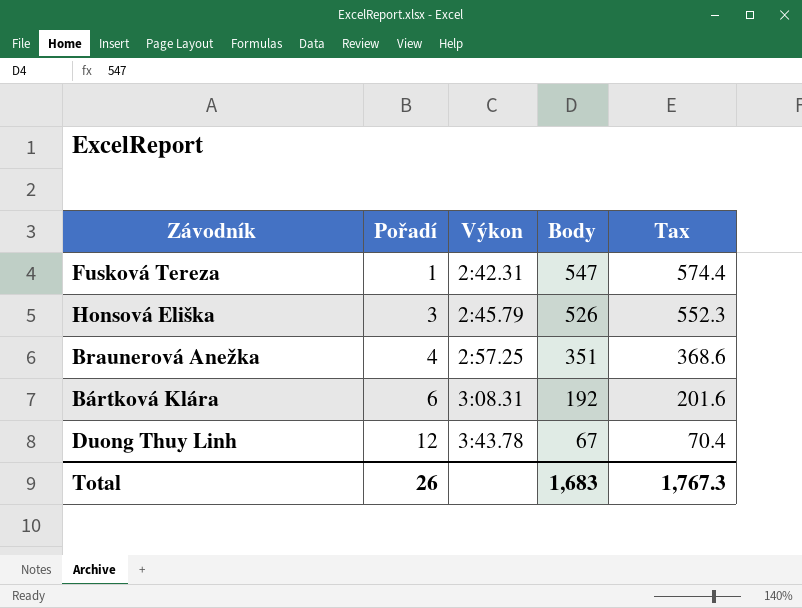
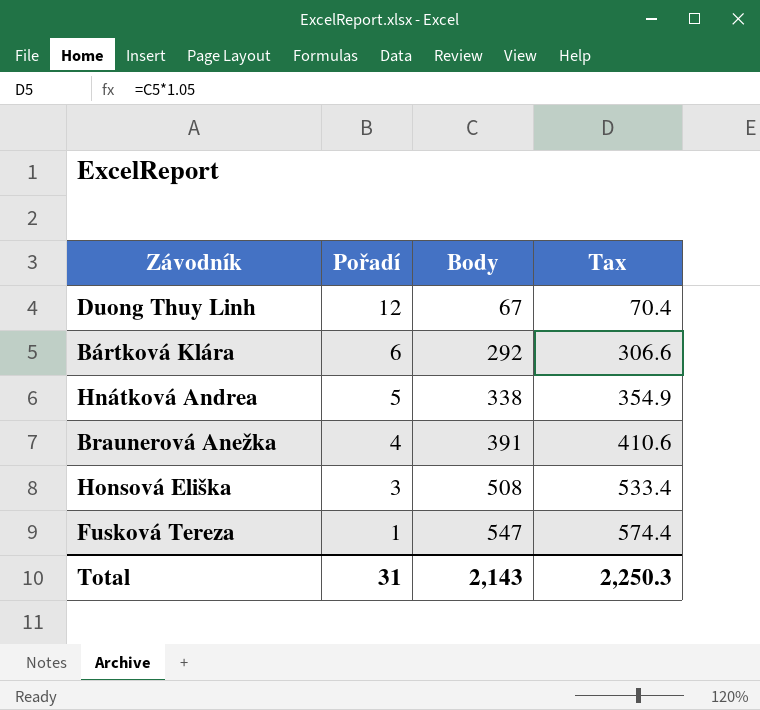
row order: Pořadí ascending -> Pořadí descending
column Výkon | position: 3 -> none
Bártková Klára | Body: 192 -> 292
Bártková Klára | Tax: 201.6 -> 306.6
row Hnátková Andrea: none -> 5 | 338 | 354.9
Braunerová Anežka | Body: 351 -> 391
Braunerová Anežka | Tax: 368.6 -> 410.6
Honsová Eliška | Body: 526 -> 508
Honsová Eliška | Tax: 552.3 -> 533.4
Total | Pořadí: 26 -> 31
Total | Body: 1,683 -> 2,143
Total | Tax: 1,767.3 -> 2,250.3

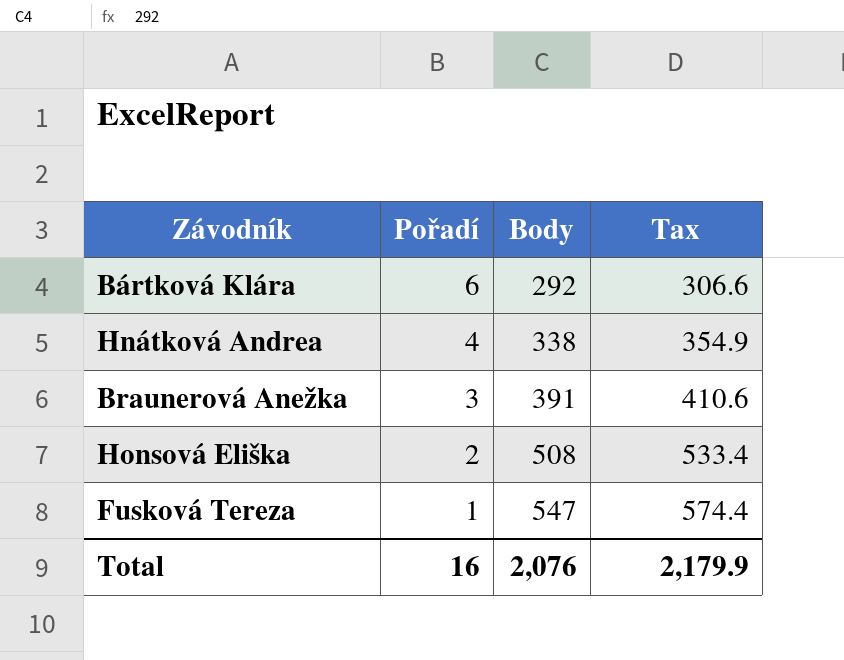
row Duong Thuy Linh: 12 | 67 | 70.4 -> none
Hnátková Andrea | Pořadí: 5 -> 4
Braunerová Anežka | Pořadí: 4 -> 3
Honsová Eliška | Pořadí: 3 -> 2
Total | Pořadí: 31 -> 16
Total | Body: 2,143 -> 2,076
Total | Tax: 2,250.3 -> 2,179.9

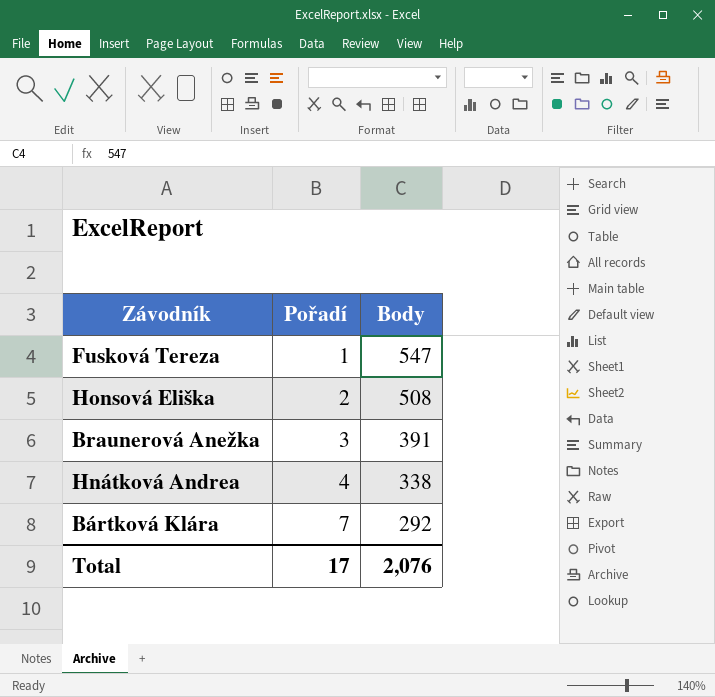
row order: Pořadí descending -> Pořadí ascending
column Tax | formula: [Body] * 1.05 -> none
Bártková Klára | Pořadí: 6 -> 7
Total | Pořadí: 16 -> 17

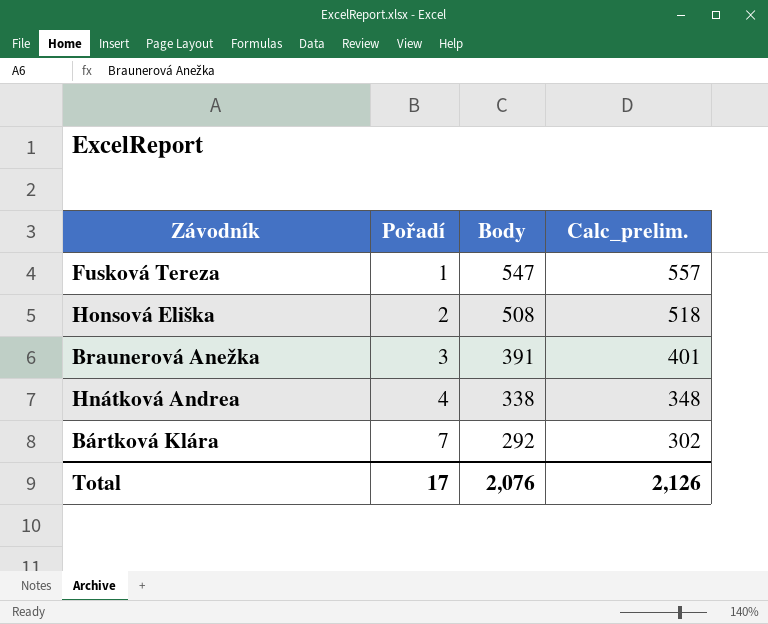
column Calc_prelim. | formula: none -> [Body] + 10

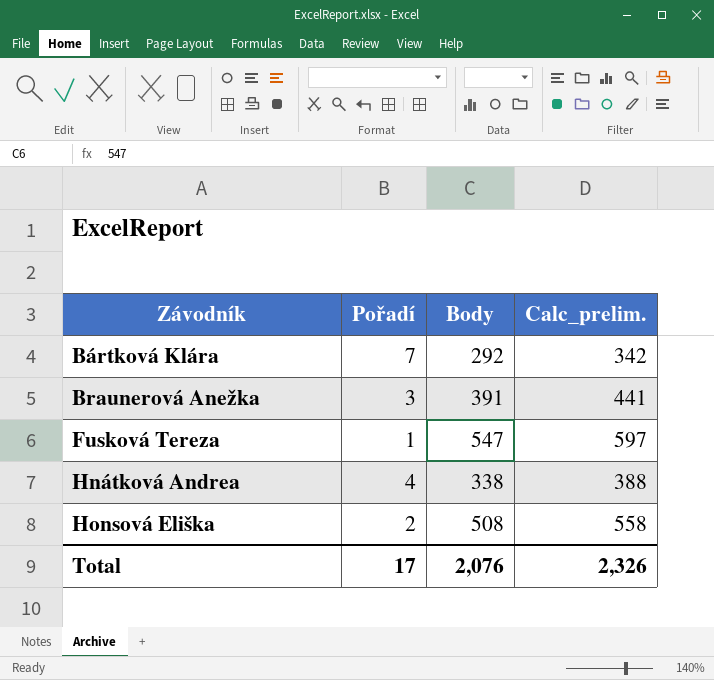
row order: Pořadí ascending -> Závodník ascending
column Calc_prelim. | formula: [Body] + 10 -> [Body] + 50
Total | Calc_prelim.: 2,126 -> 2,326

